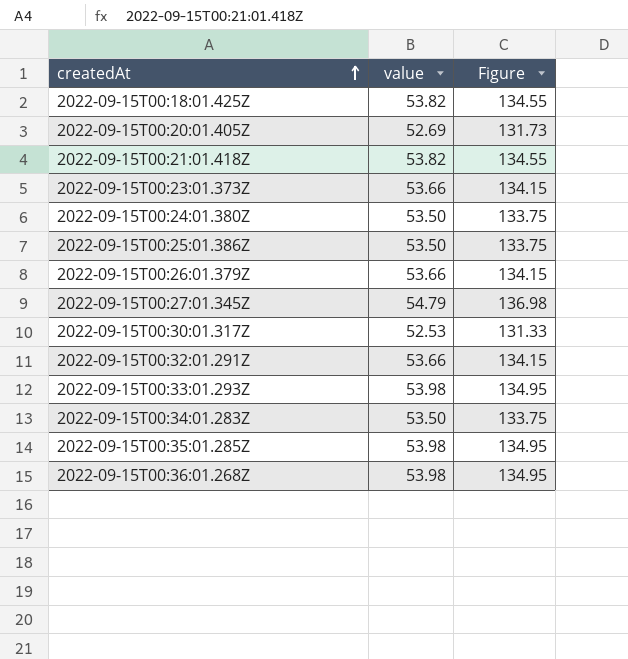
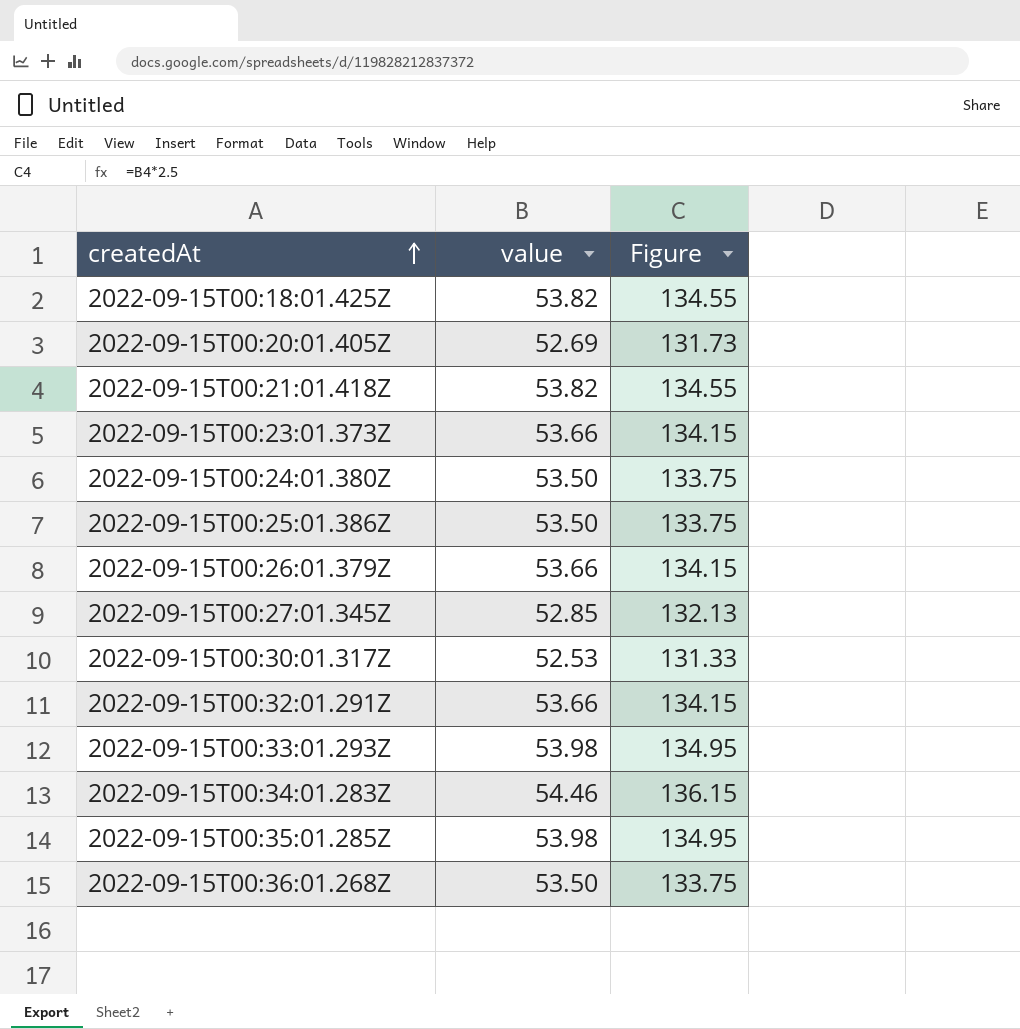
2022-09-15T00:27:01.345Z | value: 54.79 -> 52.85
2022-09-15T00:27:01.345Z | Figure: 136.98 -> 132.13
2022-09-15T00:34:01.283Z | value: 53.50 -> 54.46
2022-09-15T00:34:01.283Z | Figure: 133.75 -> 136.15
2022-09-15T00:36:01.268Z | value: 53.98 -> 53.50
2022-09-15T00:36:01.268Z | Figure: 134.95 -> 133.75

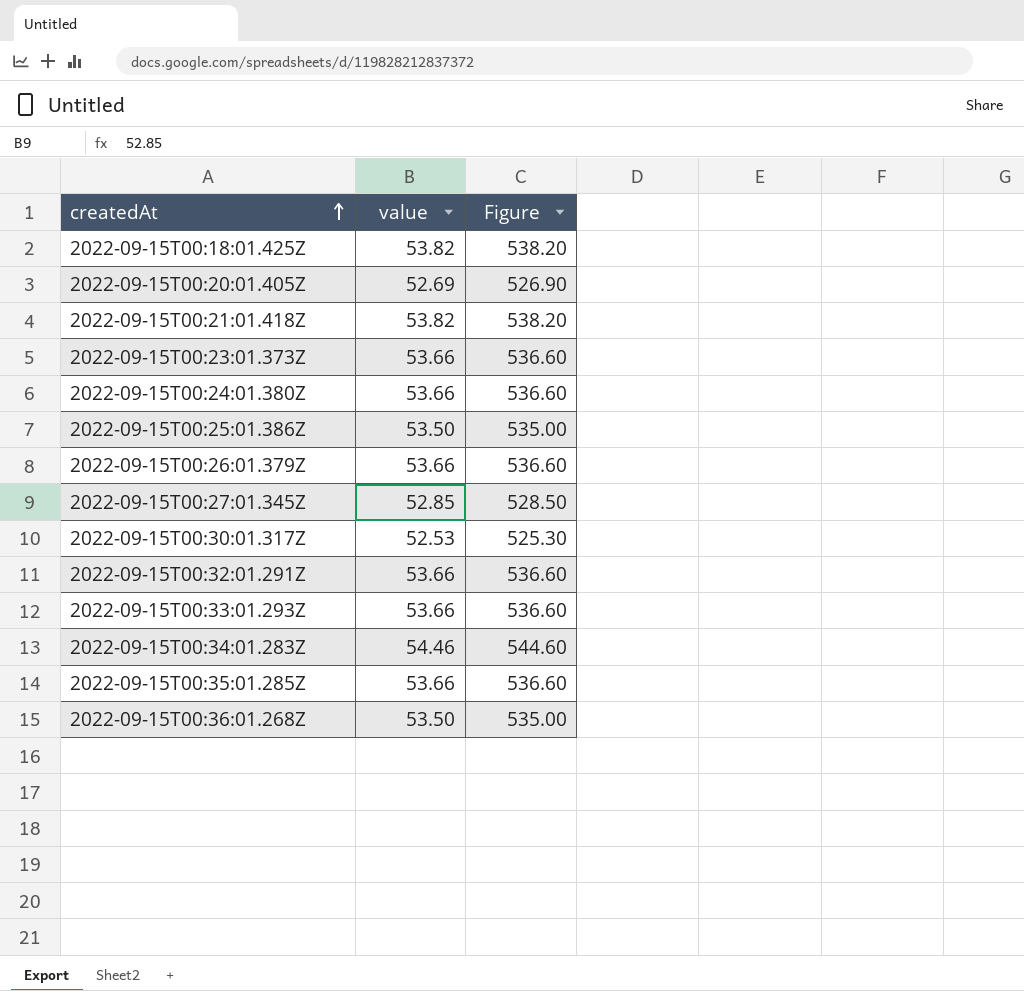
column Figure | formula: [value] * 2.5 -> [value] * 10
2022-09-15T00:24:01.380Z | value: 53.50 -> 53.66
2022-09-15T00:33:01.293Z | value: 53.98 -> 53.66
2022-09-15T00:35:01.285Z | value: 53.98 -> 53.66

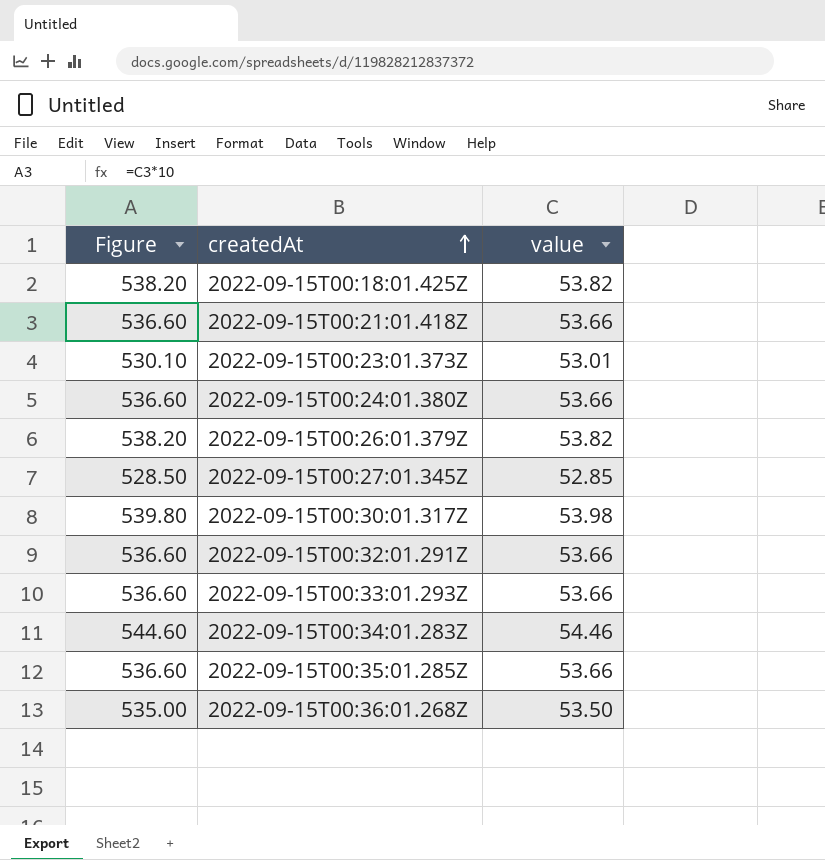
column Figure | position: 3 -> 1
row 2022-09-15T00:20:01.405Z: 52.69 | 526.90 -> none
row 2022-09-15T00:25:01.386Z: 53.50 | 535.00 -> none
2022-09-15T00:21:01.418Z | Figure: 538.20 -> 536.60
2022-09-15T00:21:01.418Z | value: 53.82 -> 53.66
2022-09-15T00:23:01.373Z | Figure: 536.60 -> 530.10
2022-09-15T00:23:01.373Z | value: 53.66 -> 53.01
2022-09-15T00:26:01.379Z | Figure: 536.60 -> 538.20
2022-09-15T00:26:01.379Z | value: 53.66 -> 53.82
2022-09-15T00:30:01.317Z | Figure: 525.30 -> 539.80
2022-09-15T00:30:01.317Z | value: 52.53 -> 53.98

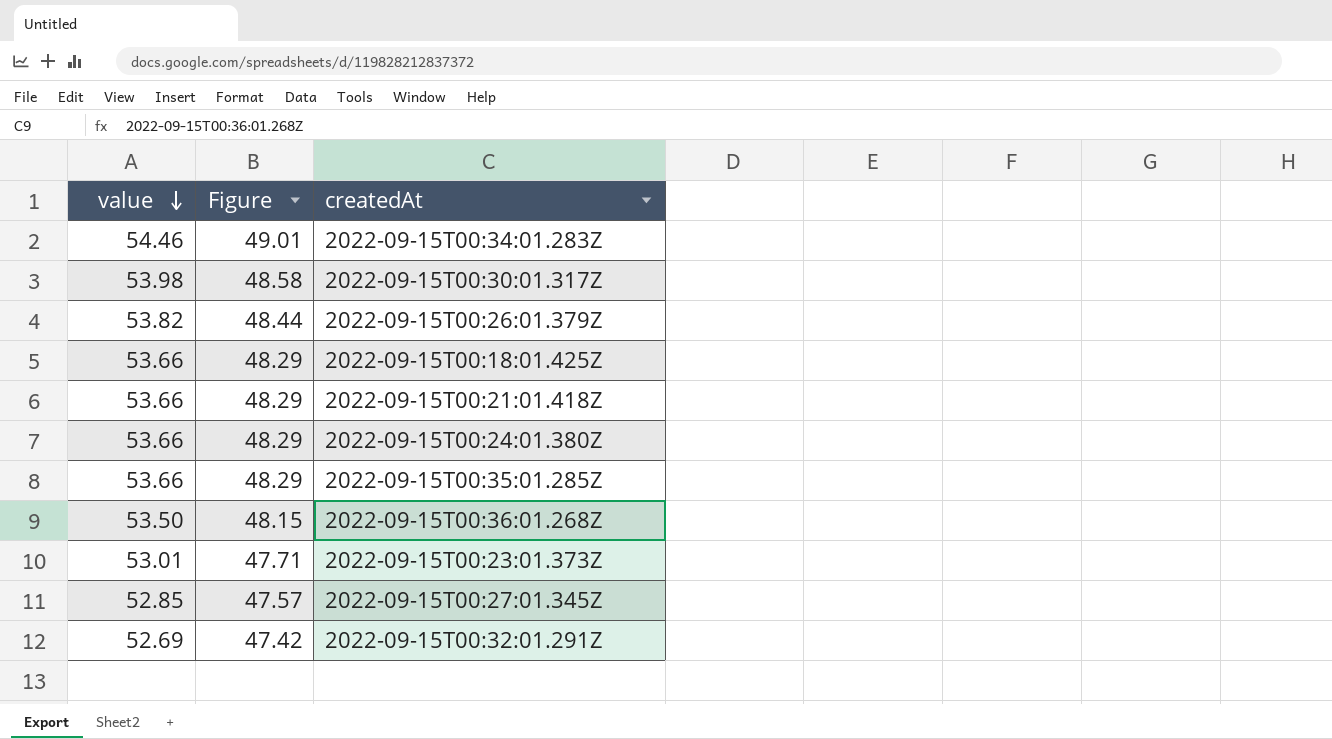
row order: createdAt ascending -> value descending
column value | position: 3 -> 1
column Figure | formula: [value] * 10 -> [value] * 0.9
row 2022-09-15T00:33:01.293Z: 536.60 | 53.66 -> none
2022-09-15T00:18:01.425Z | value: 53.82 -> 53.66
2022-09-15T00:32:01.291Z | value: 53.66 -> 52.69

